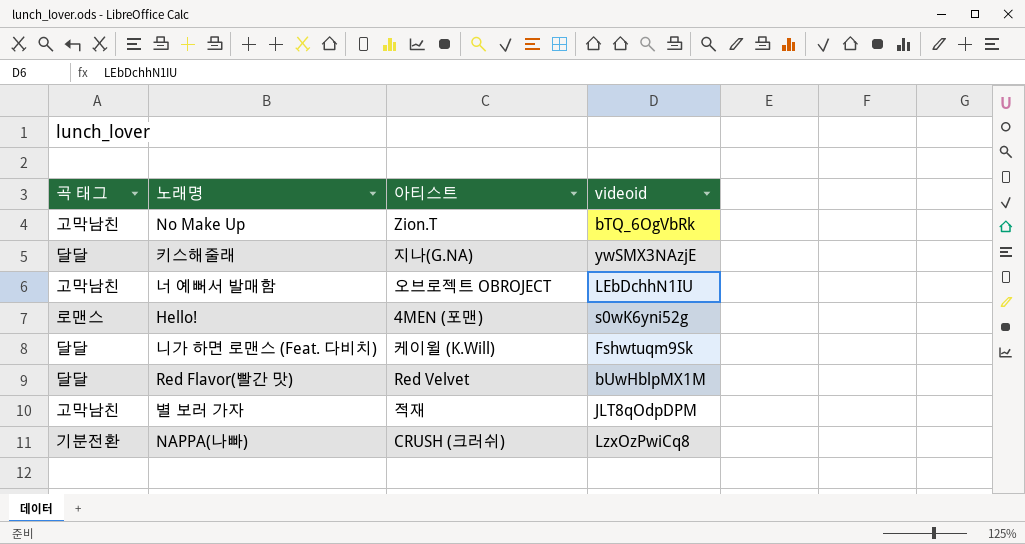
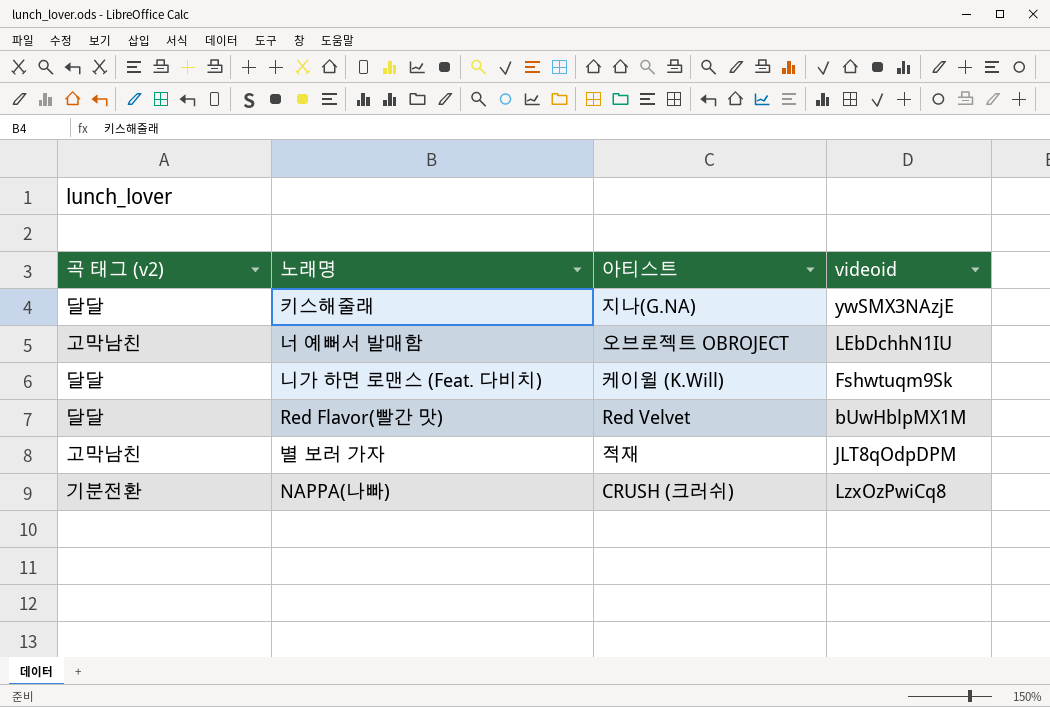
column name: 곡 태그 -> 곡 태그 (v2)
row No Make Up: 고막남친 | Zion.T | bTQ_6OgVbRk -> none
row Hello!: 로맨스 | 4MEN (포맨) | s0wK6yni52g -> none

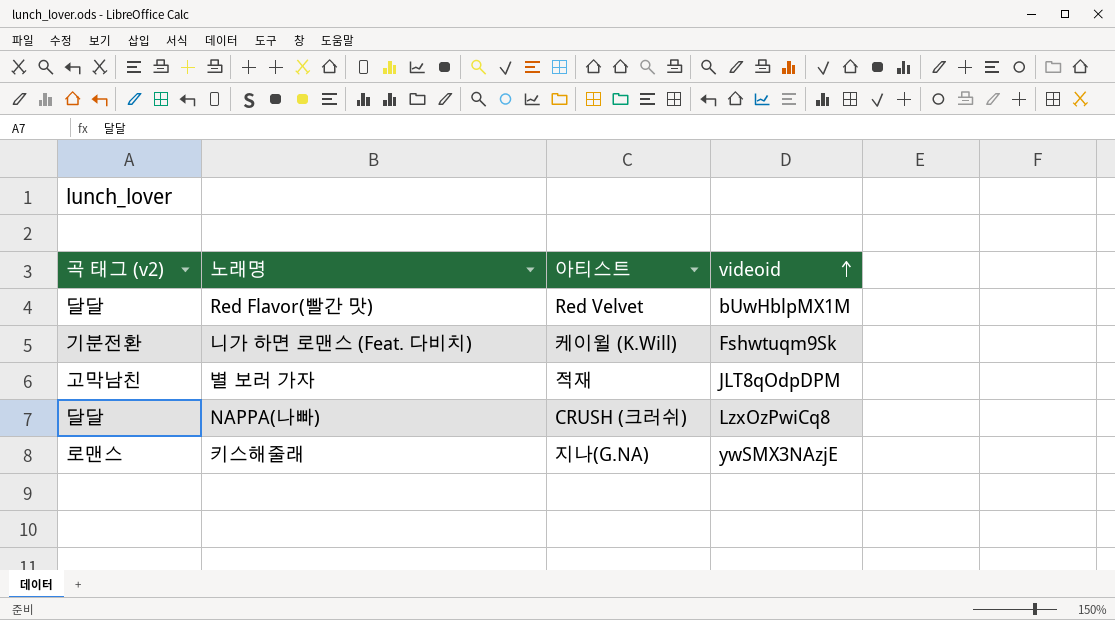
row order: none -> videoid ascending
row 너 예뻐서 발매함: 고막남친 | 오브로젝트 OBROJECT | LEbDchhN1IU -> none
니가 하면 로맨스 (Feat. 다비치) | 곡 태그 (v2): 달달 -> 기분전환
NAPPA(나빠) | 곡 태그 (v2): 기분전환 -> 달달
키스해줄래 | 곡 태그 (v2): 달달 -> 로맨스

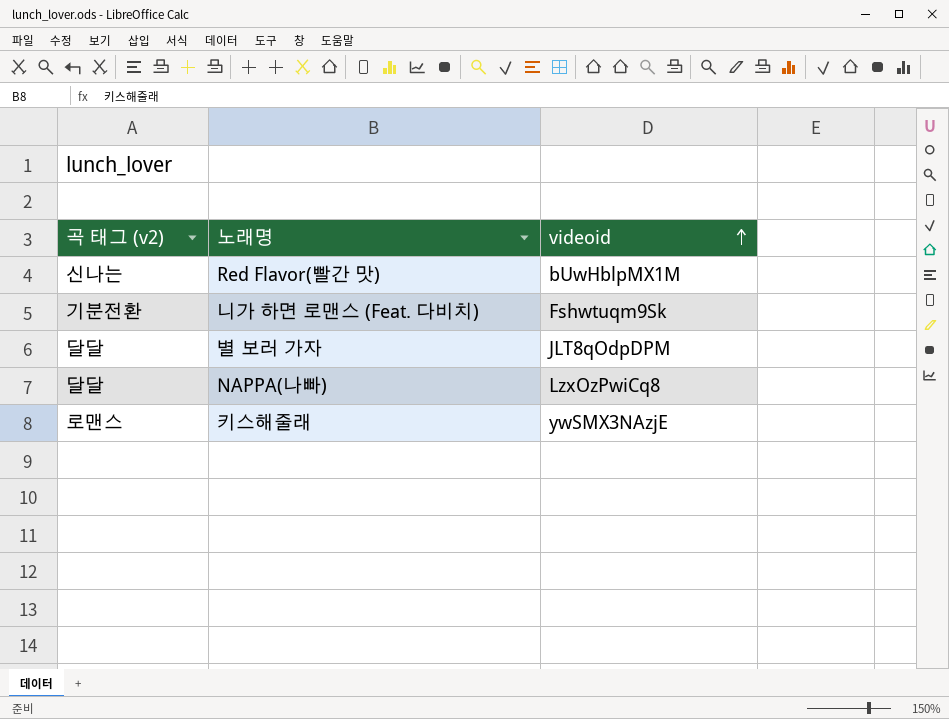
column 아티스트 | position: 3 -> none
Red Flavor(빨간 맛) | 곡 태그 (v2): 달달 -> 신나는
별 보러 가자 | 곡 태그 (v2): 고막남친 -> 달달

